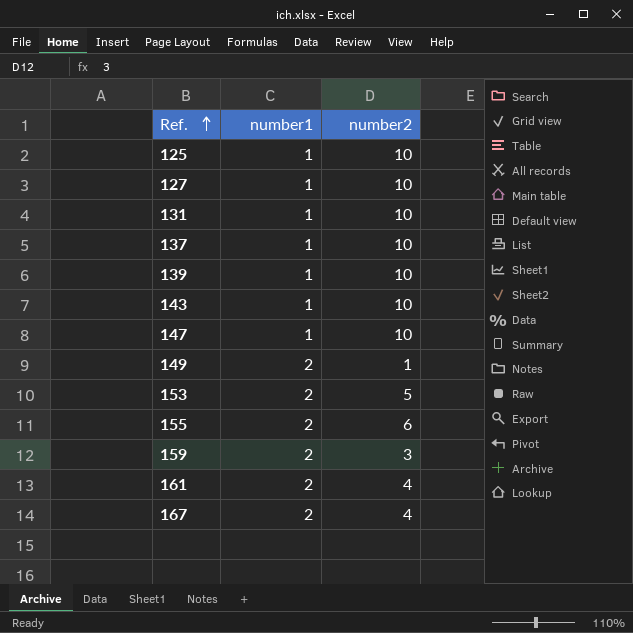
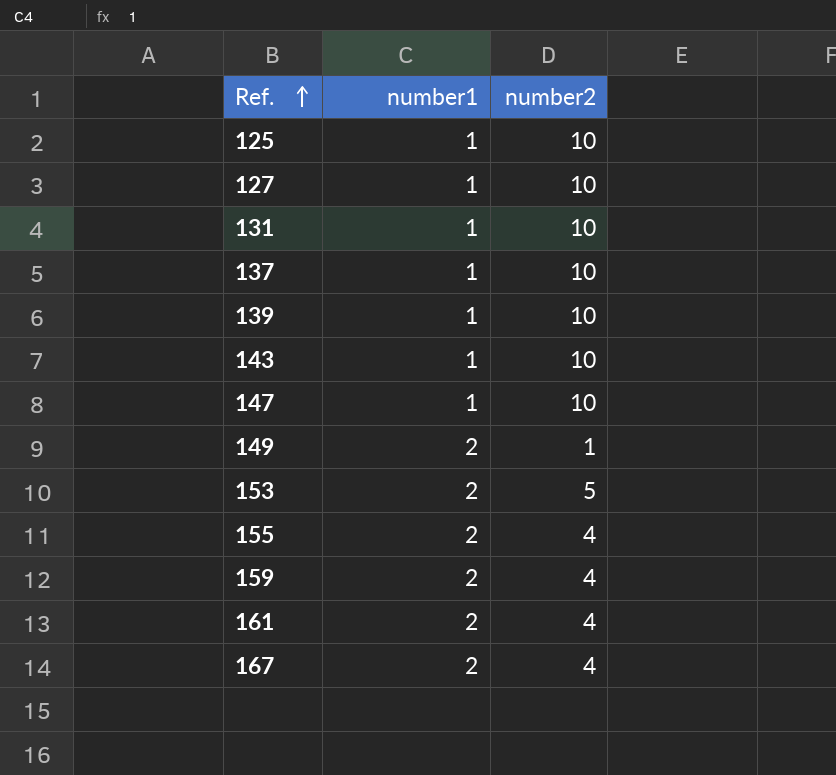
155 | number2: 6 -> 4
159 | number2: 3 -> 4

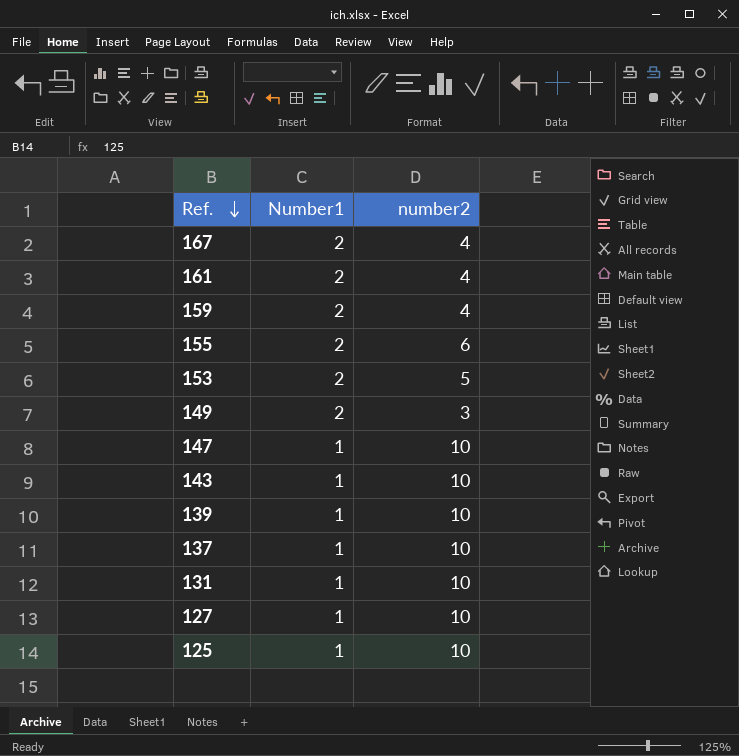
row order: Ref. ascending -> Ref. descending
column name: number1 -> Number1
155 | number2: 4 -> 6
149 | number2: 1 -> 3

